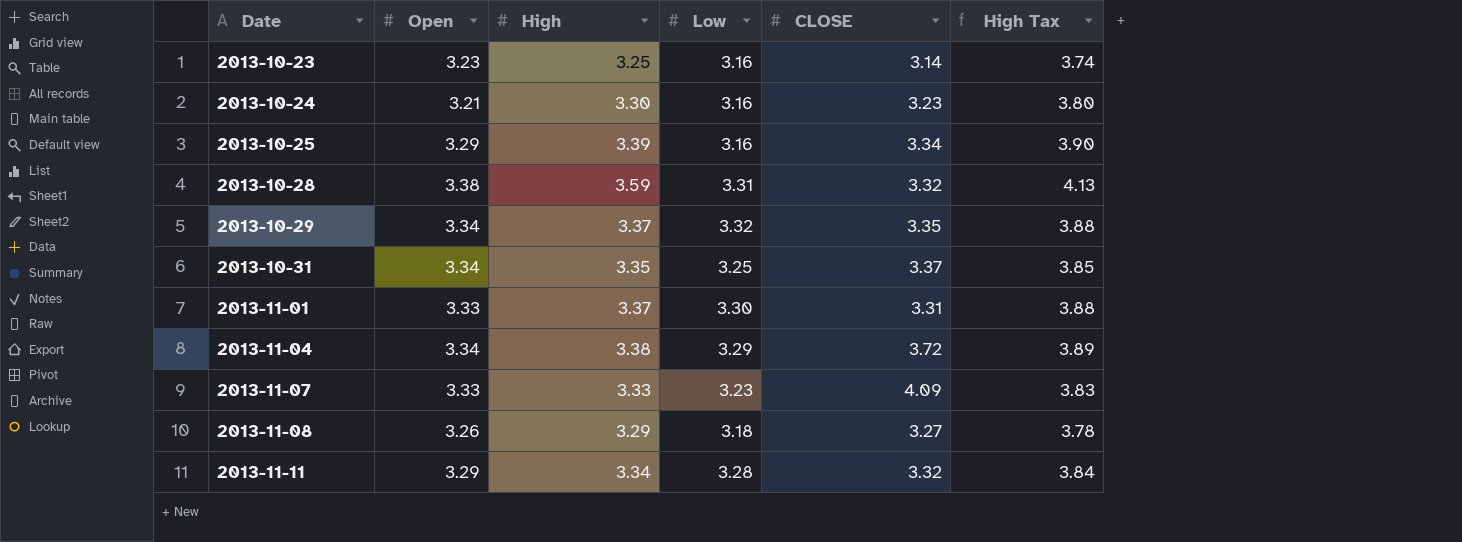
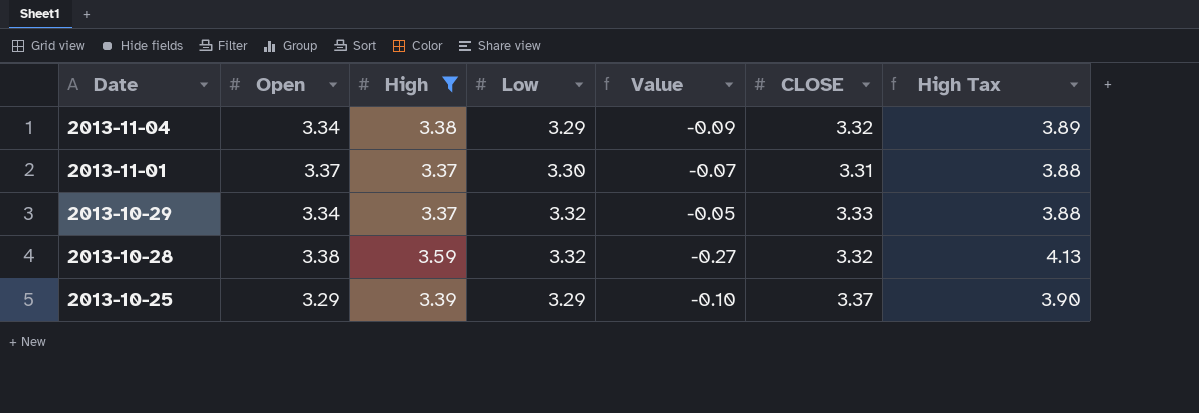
filter: none -> High >= 3.37
row order: Date ascending -> Date descending
column Value | formula: none -> [Low] - [High]
2013-11-04 | CLOSE: 3.72 -> 3.32
2013-11-01 | Open: 3.33 -> 3.37
2013-10-29 | CLOSE: 3.35 -> 3.33
2013-10-28 | Low: 3.31 -> 3.32
2013-10-25 | Low: 3.16 -> 3.29
2013-10-25 | CLOSE: 3.34 -> 3.37

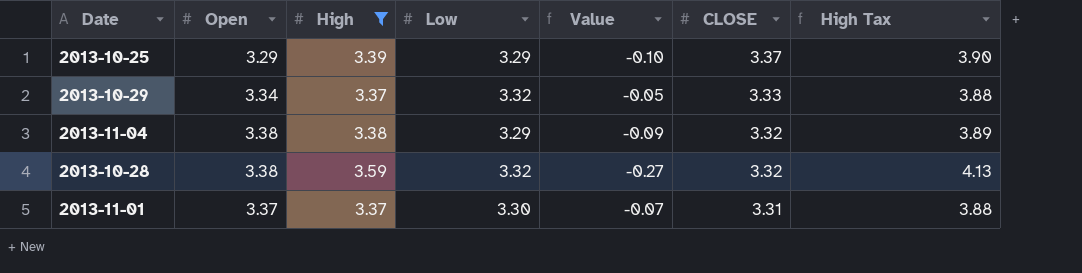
row order: Date descending -> CLOSE descending
2013-11-04 | Open: 3.34 -> 3.38

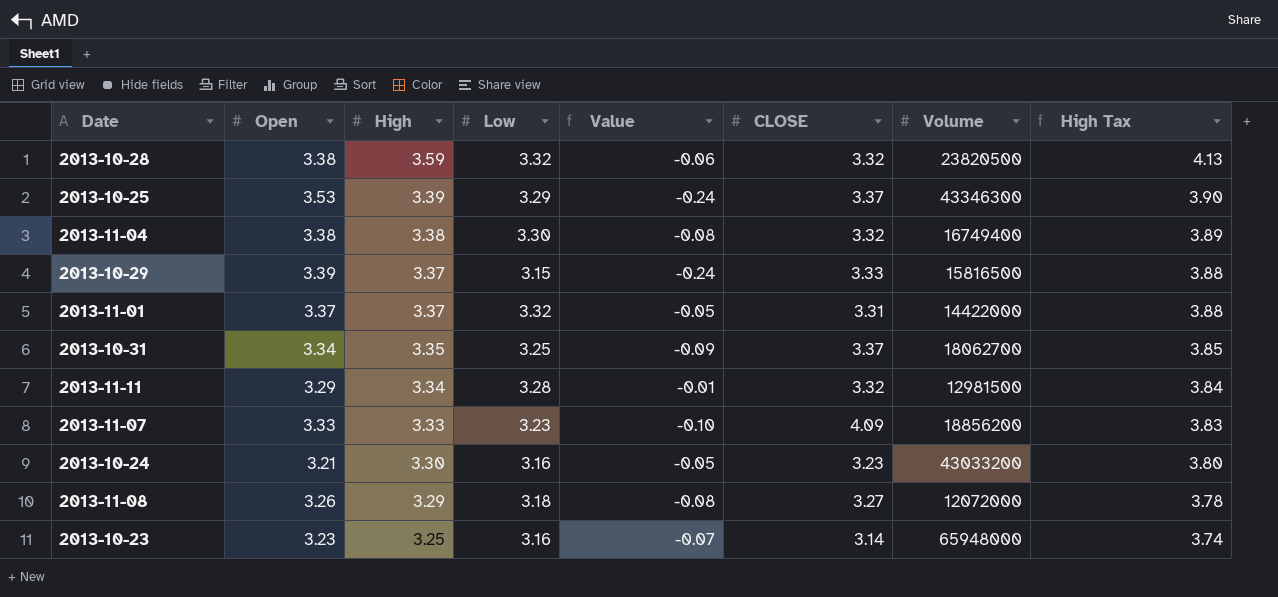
filter: High >= 3.37 -> none
row order: CLOSE descending -> High descending
column Value | formula: [Low] - [High] -> [Low] - [Open]
column Volume | position: none -> 7
2013-10-25 | Open: 3.29 -> 3.53
2013-11-04 | Low: 3.29 -> 3.30
2013-10-29 | Open: 3.34 -> 3.39
2013-10-29 | Low: 3.32 -> 3.15
2013-11-01 | Low: 3.30 -> 3.32

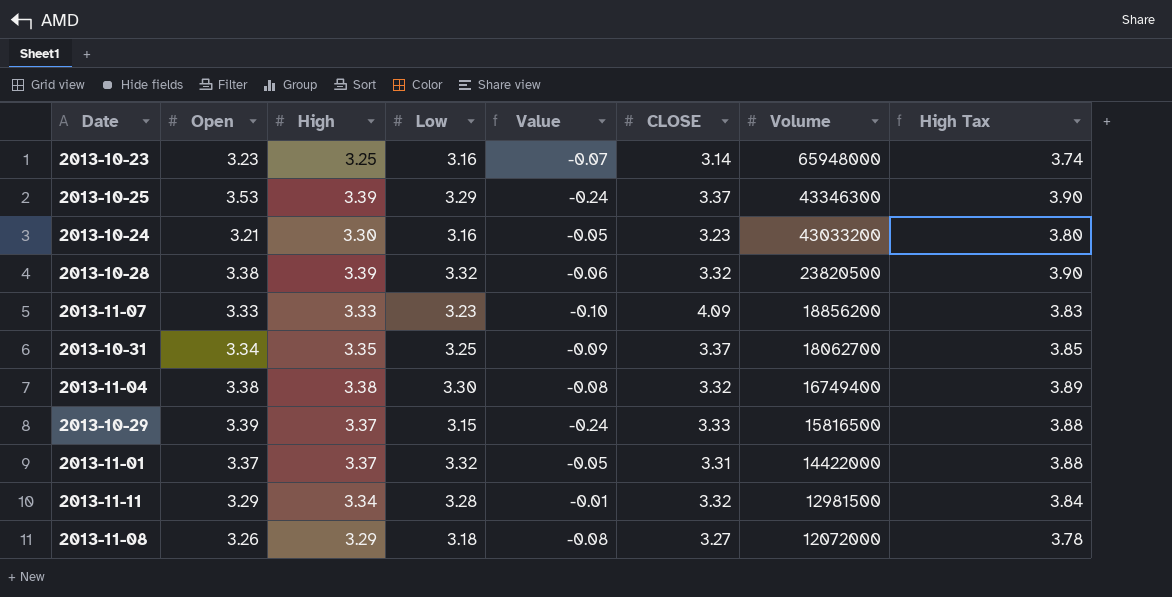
row order: High descending -> Volume descending
2013-10-28 | High: 3.59 -> 3.39
2013-10-28 | High Tax: 4.13 -> 3.90

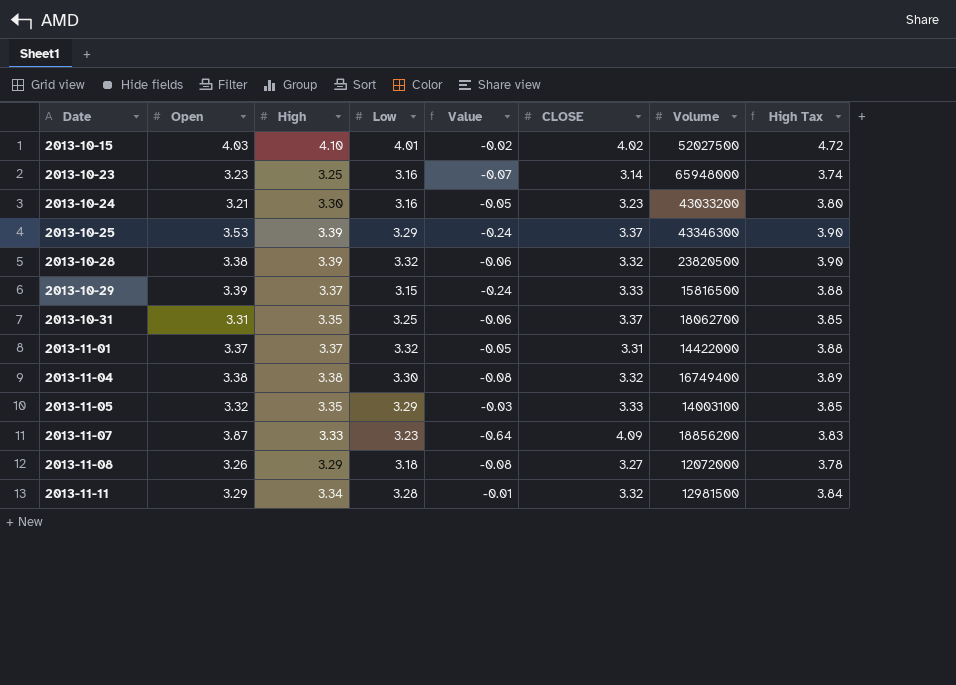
row order: Volume descending -> Date ascending
row 2013-10-15: none -> 4.03 | 4.10 | 4.01 | -0.02 | 4.02 | 52027500 | 4.72
2013-10-31 | Open: 3.34 -> 3.31
2013-10-31 | Value: -0.09 -> -0.06
row 2013-11-05: none -> 3.32 | 3.35 | 3.29 | -0.03 | 3.33 | 14003100 | 3.85
2013-11-07 | Open: 3.33 -> 3.87
2013-11-07 | Value: -0.10 -> -0.64

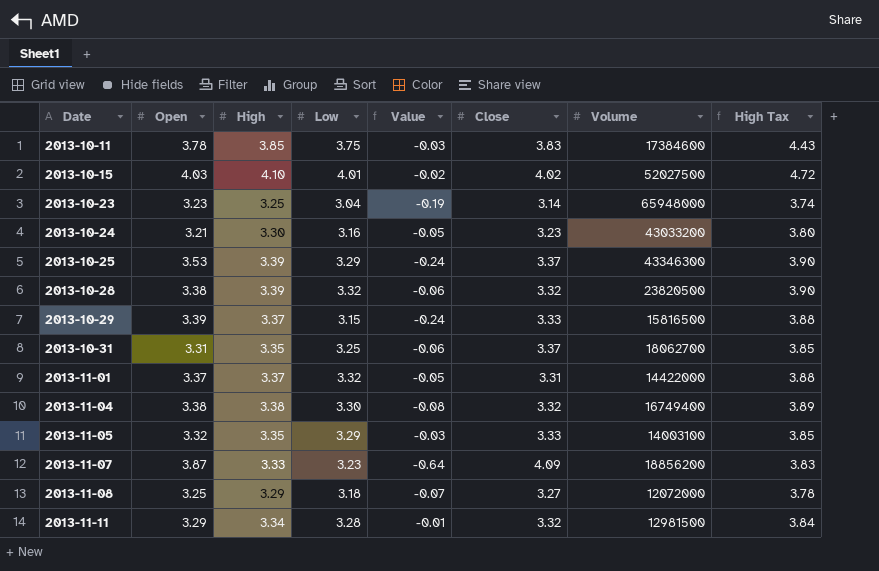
column name: CLOSE -> Close
row 2013-10-11: none -> 3.78 | 3.85 | 3.75 | -0.03 | 3.83 | 17384600 | 4.43
2013-10-23 | Low: 3.16 -> 3.04
2013-10-23 | Value: -0.07 -> -0.19
2013-11-08 | Open: 3.26 -> 3.25
2013-11-08 | Value: -0.08 -> -0.07

